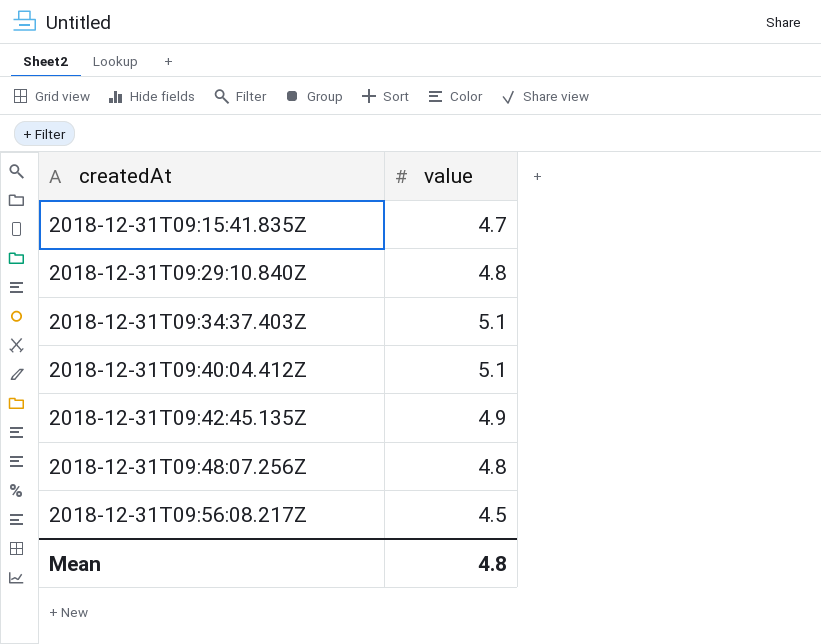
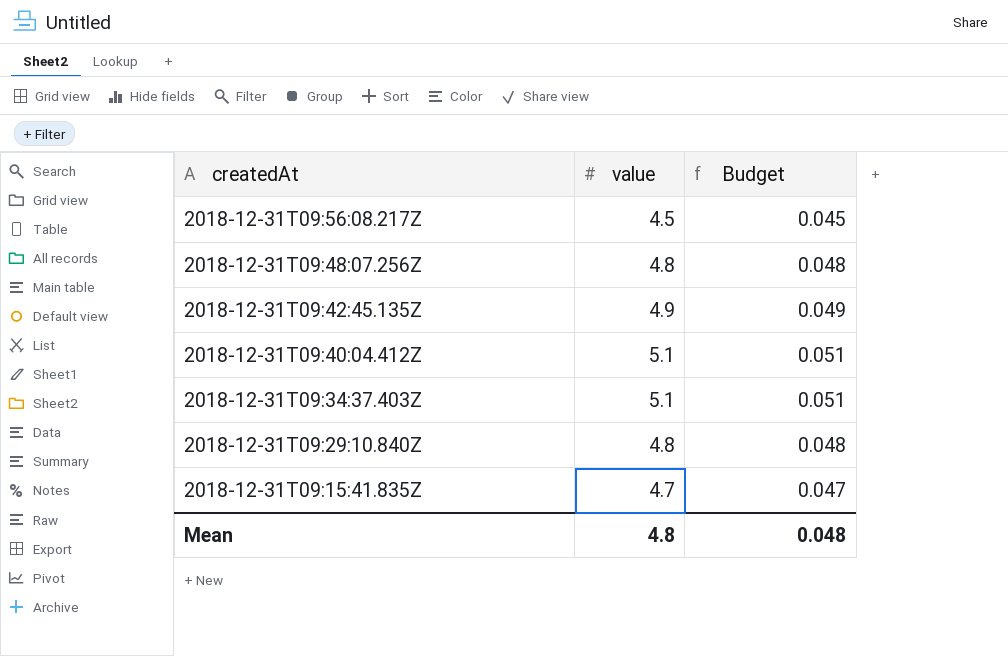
row order: createdAt ascending -> createdAt descending
column Budget | formula: none -> [value] * 0.01

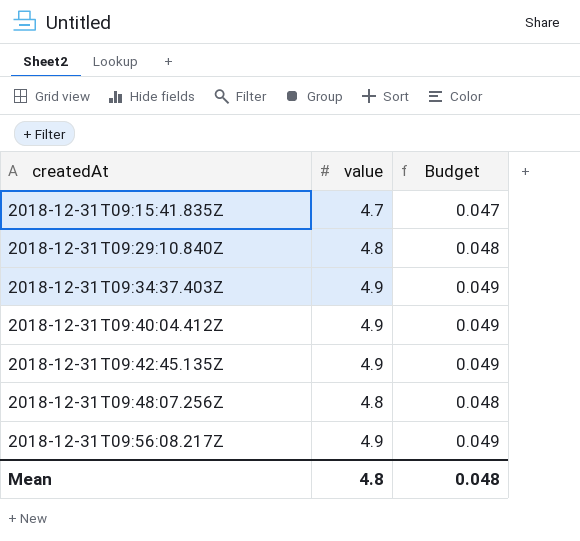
row order: createdAt descending -> createdAt ascending
2018-12-31T09:34:37.403Z | value: 5.1 -> 4.9
2018-12-31T09:34:37.403Z | Budget: 0.051 -> 0.049
2018-12-31T09:40:04.412Z | value: 5.1 -> 4.9
2018-12-31T09:40:04.412Z | Budget: 0.051 -> 0.049
2018-12-31T09:56:08.217Z | value: 4.5 -> 4.9
2018-12-31T09:56:08.217Z | Budget: 0.045 -> 0.049

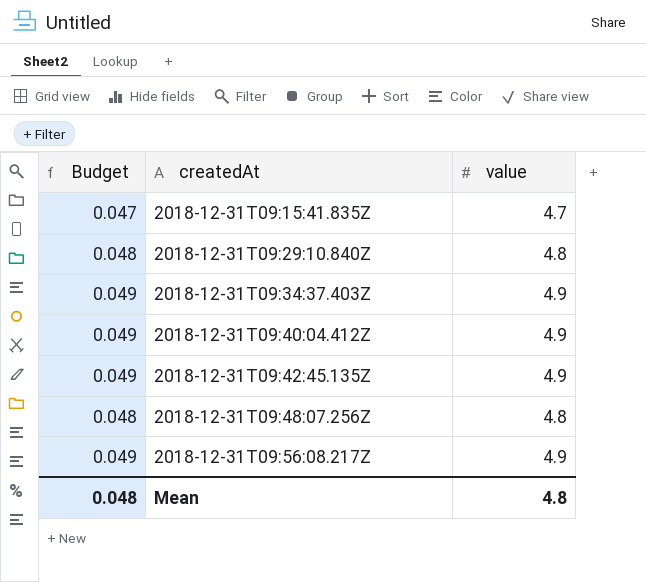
column Budget | position: 3 -> 1

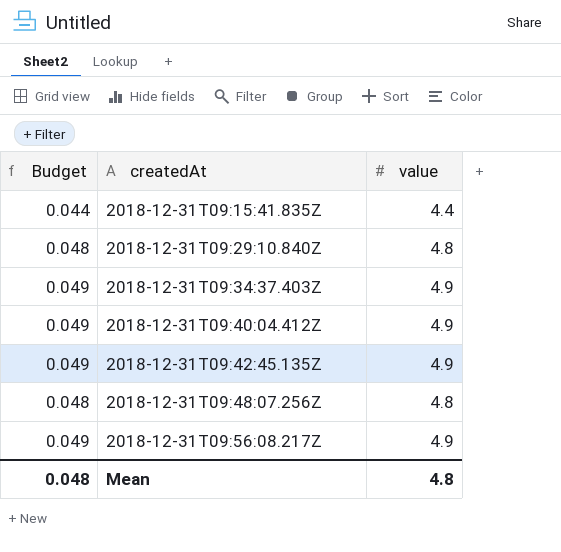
2018-12-31T09:15:41.835Z | Budget: 0.047 -> 0.044
2018-12-31T09:15:41.835Z | value: 4.7 -> 4.4

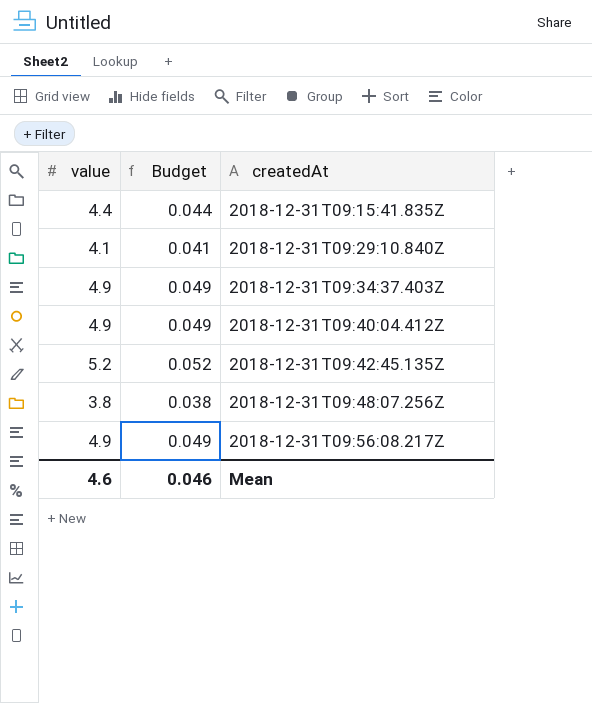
column value | position: 3 -> 1
2018-12-31T09:29:10.840Z | value: 4.8 -> 4.1
2018-12-31T09:29:10.840Z | Budget: 0.048 -> 0.041
2018-12-31T09:42:45.135Z | value: 4.9 -> 5.2
2018-12-31T09:42:45.135Z | Budget: 0.049 -> 0.052
2018-12-31T09:48:07.256Z | value: 4.8 -> 3.8
2018-12-31T09:48:07.256Z | Budget: 0.048 -> 0.038
Mean | value: 4.8 -> 4.6
Mean | Budget: 0.048 -> 0.046

